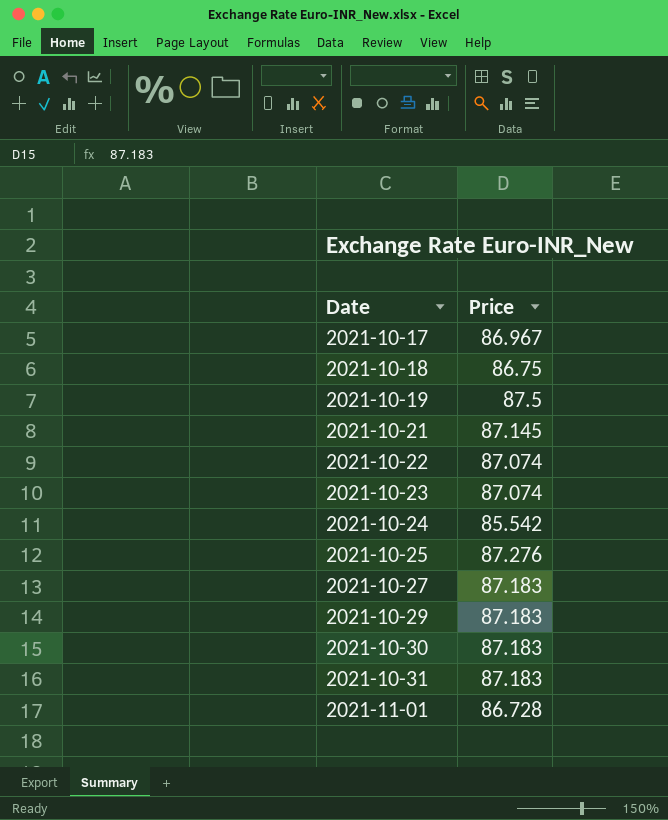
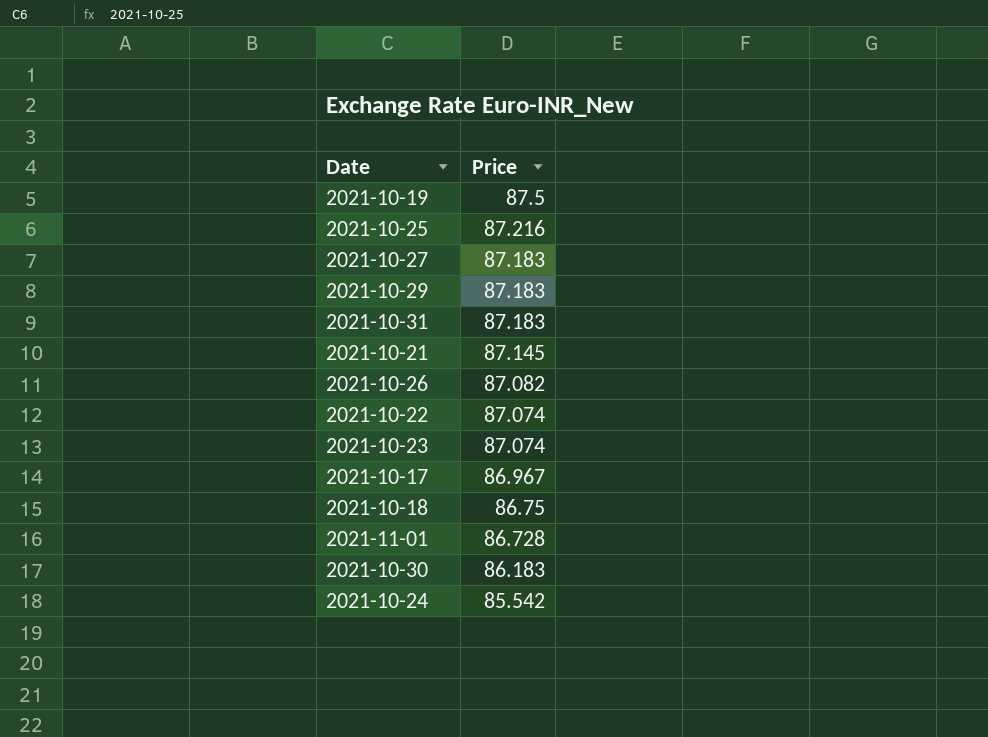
row order: Date ascending -> Price descending
2021-10-25 | Price: 87.276 -> 87.216
row 2021-10-26: none -> 87.082
2021-10-30 | Price: 87.183 -> 86.183

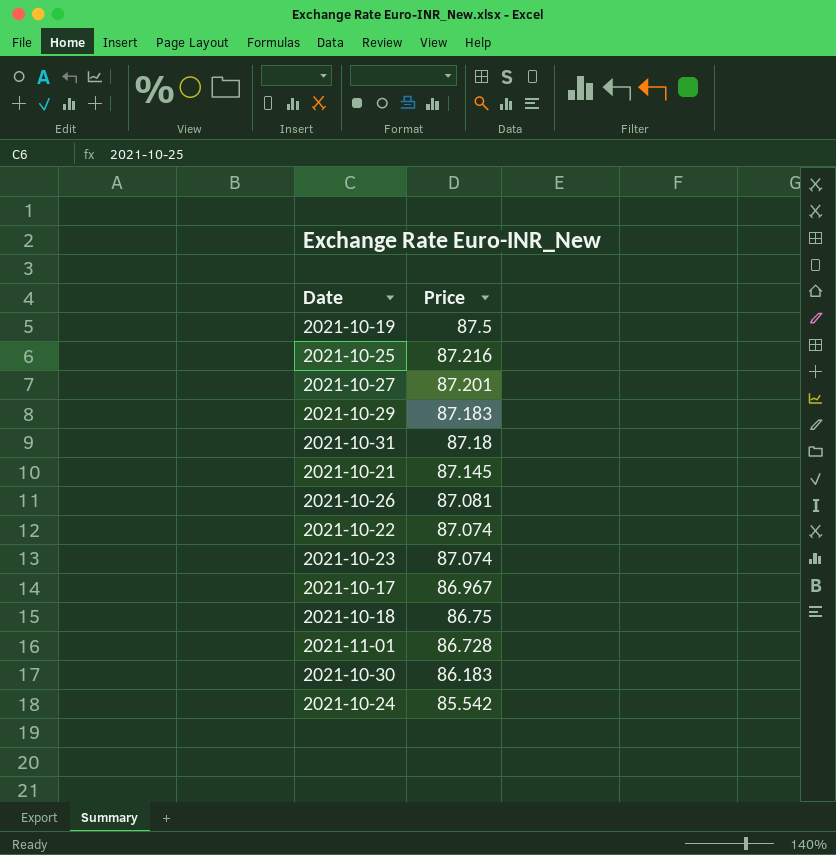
2021-10-27 | Price: 87.183 -> 87.201
2021-10-31 | Price: 87.183 -> 87.18
2021-10-26 | Price: 87.082 -> 87.081

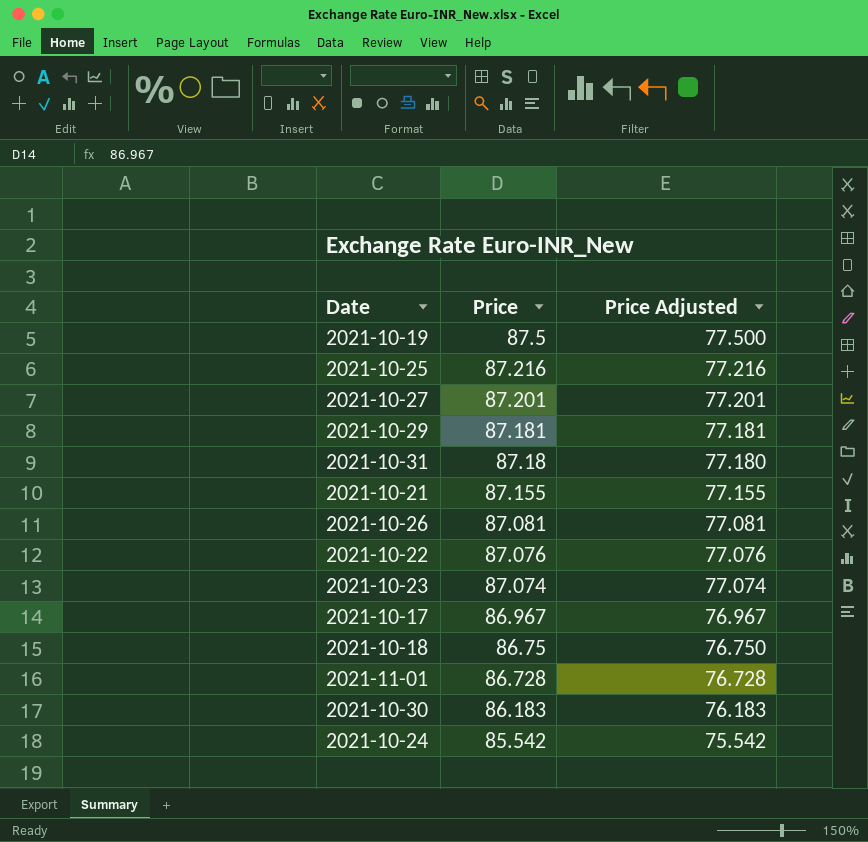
column Price Adjusted | formula: none -> [Price] - 10
2021-10-29 | Price: 87.183 -> 87.181
2021-10-21 | Price: 87.145 -> 87.155
2021-10-22 | Price: 87.074 -> 87.076

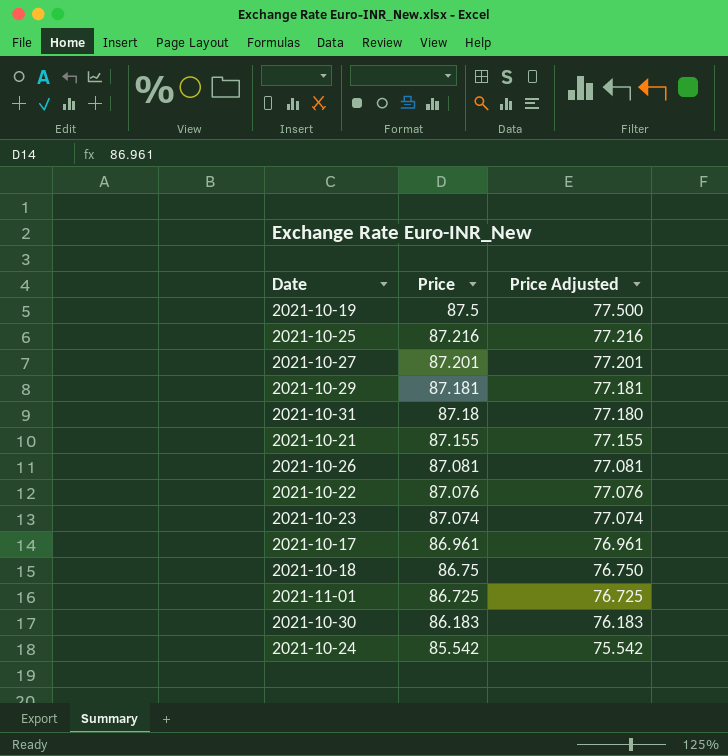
2021-10-17 | Price: 86.967 -> 86.961
2021-10-17 | Price Adjusted: 76.967 -> 76.961
2021-11-01 | Price: 86.728 -> 86.725
2021-11-01 | Price Adjusted: 76.728 -> 76.725

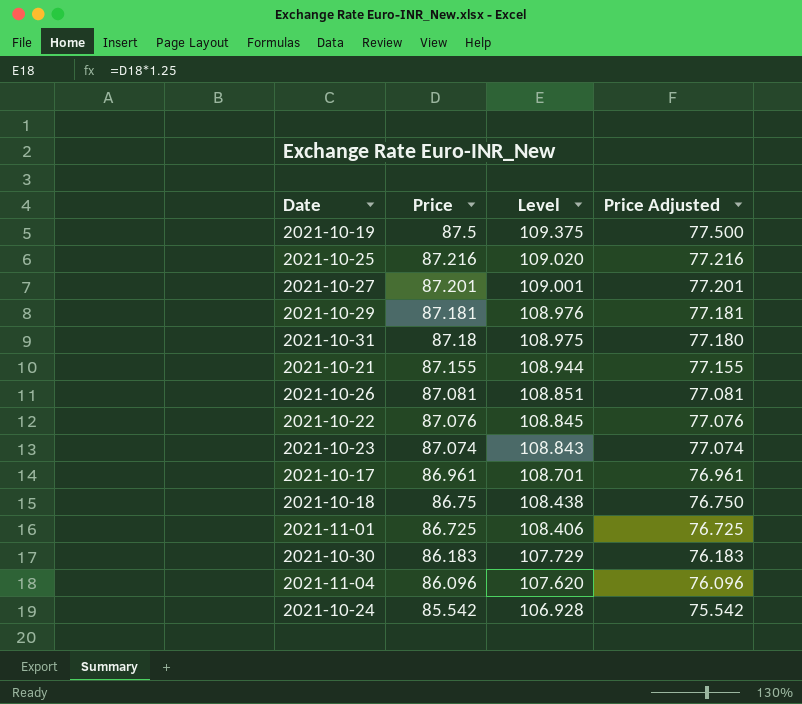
column Level | formula: none -> [Price] * 1.25
row 2021-11-04: none -> 86.096 | 107.620 | 76.096

